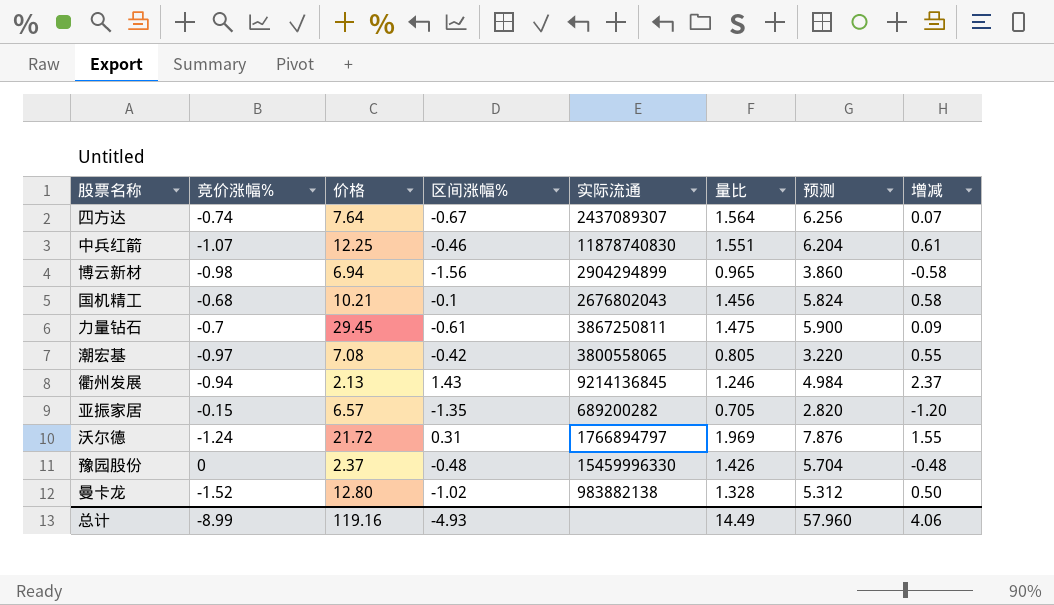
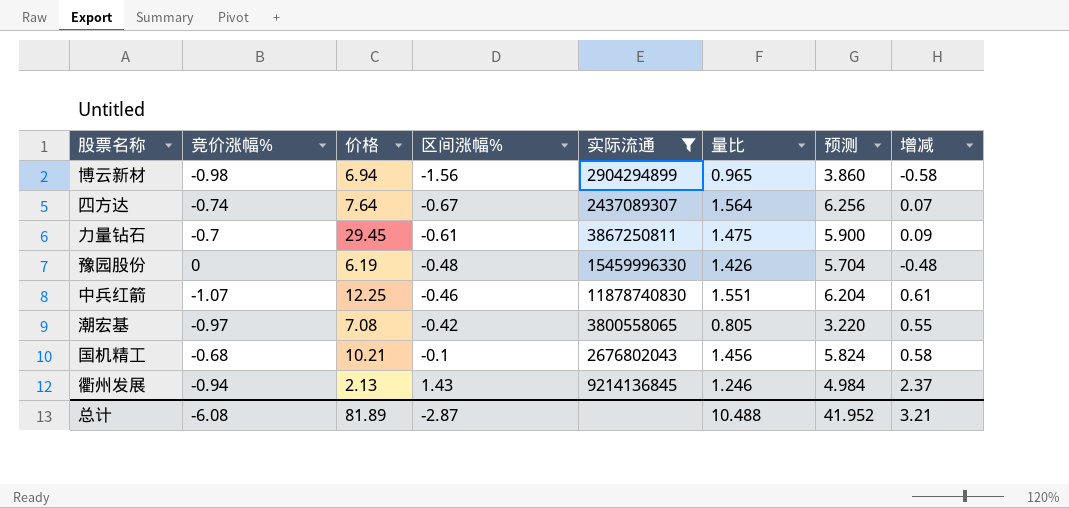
filter: none -> 实际流通 >= 2437089307
row order: none -> 区间涨幅% ascending
豫园股份 | 价格: 2.37 -> 6.19
总计 | 竞价涨幅%: -8.99 -> -6.08
总计 | 价格: 119.16 -> 81.89
总计 | 区间涨幅%: -4.93 -> -2.87
总计 | 量比: 14.49 -> 10.488
总计 | 预测: 57.960 -> 41.952
总计 | 增减: 4.06 -> 3.21

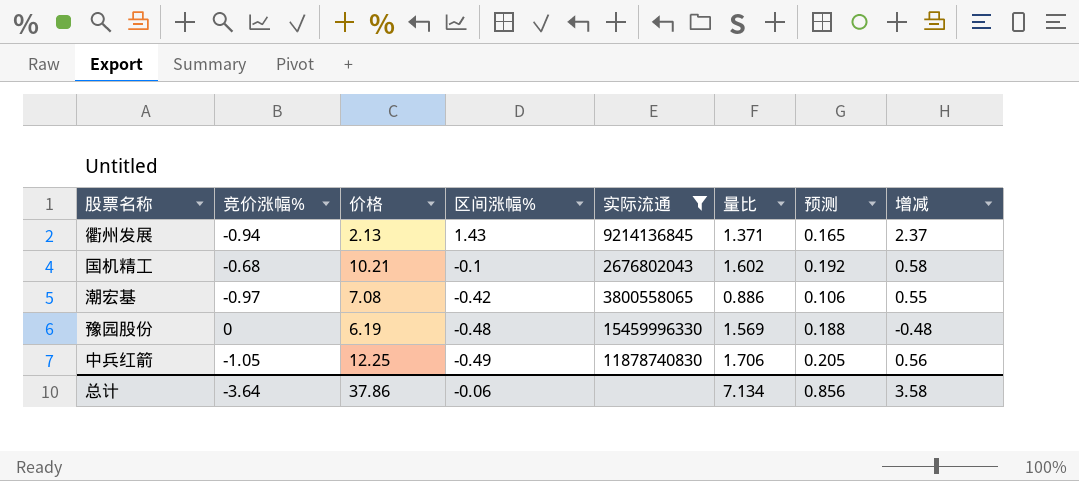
row order: 区间涨幅% ascending -> 区间涨幅% descending
column 预测 | formula: [量比] * 4 -> [量比] * 0.12
row 博云新材: -0.98 | 6.94 | -1.56 | 2904294899 | 0.965 | 3.860 | -0.58 -> none
row 四方达: -0.74 | 7.64 | -0.67 | 2437089307 | 1.564 | 6.256 | 0.07 -> none
row 力量钻石: -0.7 | 29.45 | -0.61 | 3867250811 | 1.475 | 5.900 | 0.09 -> none
衢州发展 | 量比: 1.246 -> 1.371
国机精工 | 量比: 1.456 -> 1.602
潮宏基 | 量比: 0.805 -> 0.886
豫园股份 | 量比: 1.426 -> 1.569
中兵红箭 | 竞价涨幅%: -1.07 -> -1.05
中兵红箭 | 区间涨幅%: -0.46 -> -0.49
中兵红箭 | 量比: 1.551 -> 1.706
中兵红箭 | 增减: 0.61 -> 0.56
总计 | 竞价涨幅%: -6.08 -> -3.64
总计 | 价格: 81.89 -> 37.86
总计 | 区间涨幅%: -2.87 -> -0.06
总计 | 量比: 10.488 -> 7.134
总计 | 预测: 41.952 -> 0.856
总计 | 增减: 3.21 -> 3.58

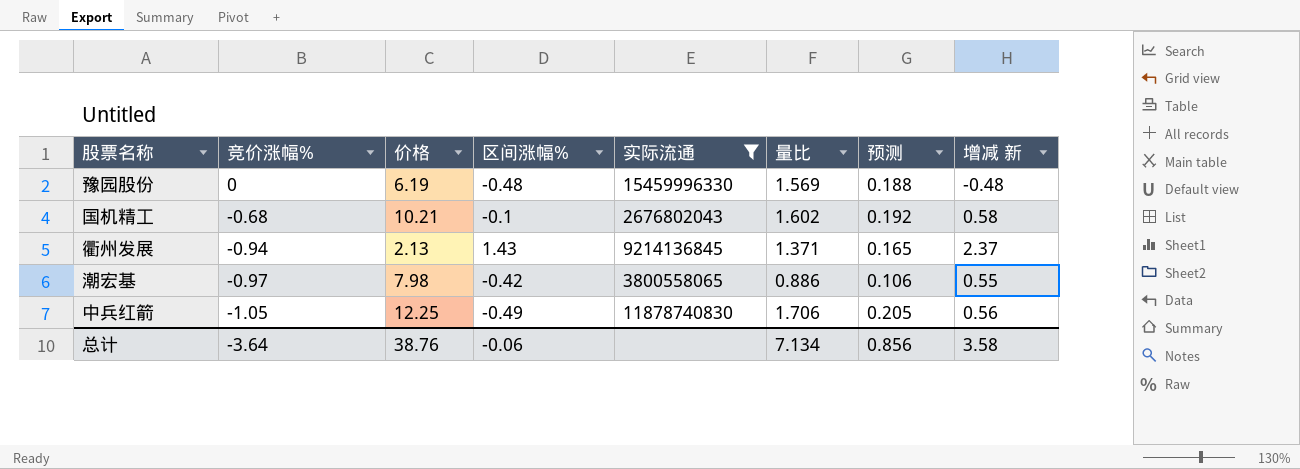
row order: 区间涨幅% descending -> 竞价涨幅% descending
column name: 增减 -> 增减 新
潮宏基 | 价格: 7.08 -> 7.98
总计 | 价格: 37.86 -> 38.76

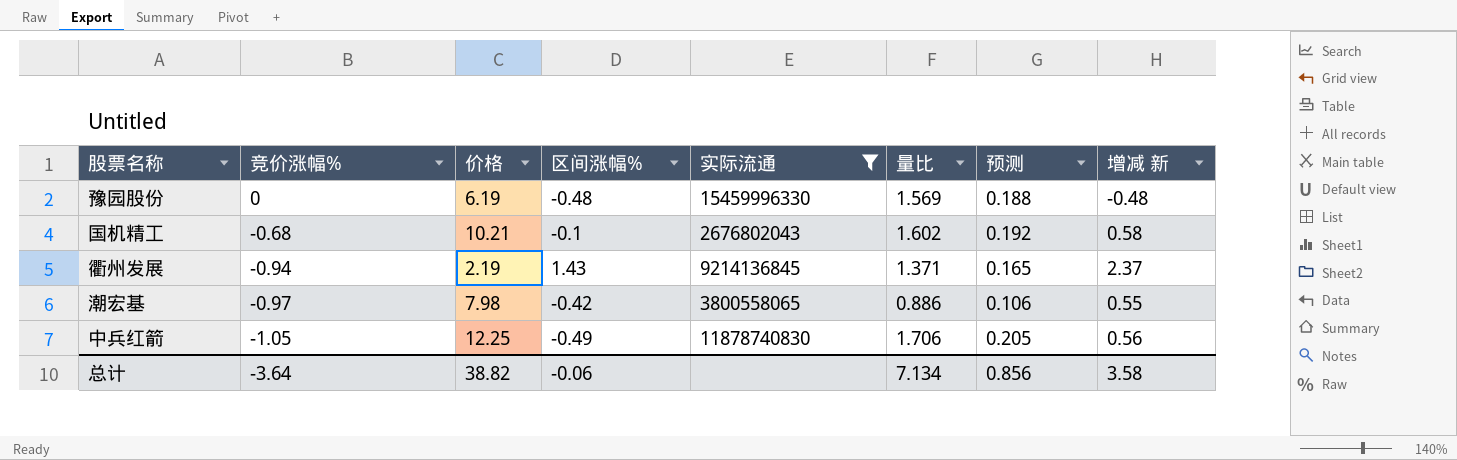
衢州发展 | 价格: 2.13 -> 2.19
总计 | 价格: 38.76 -> 38.82

